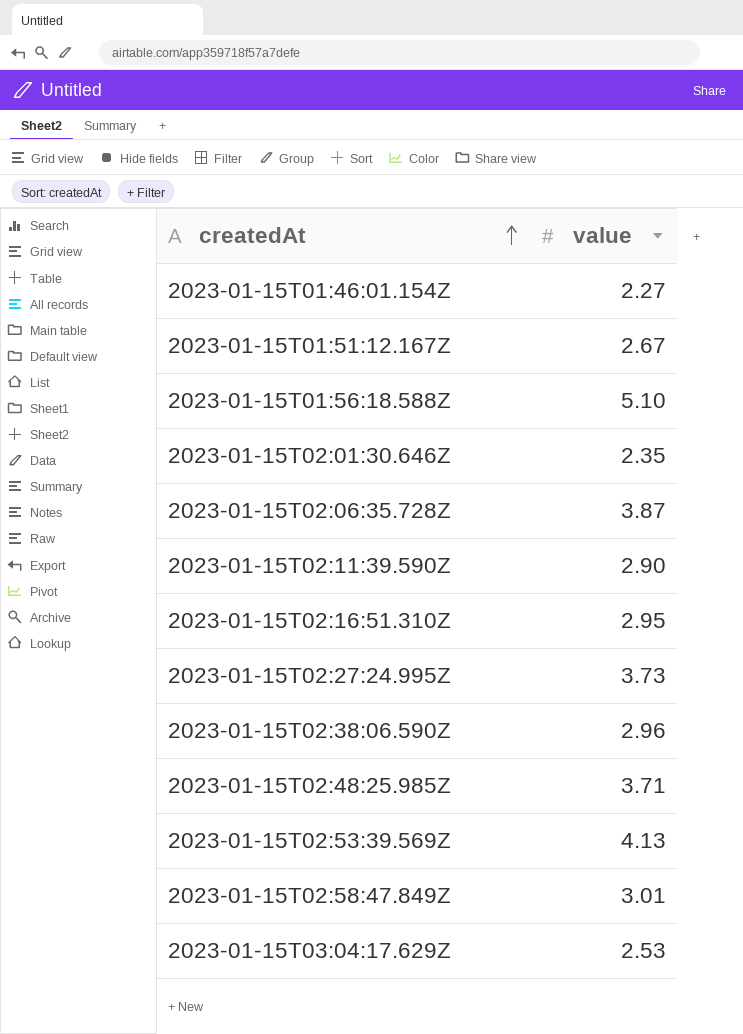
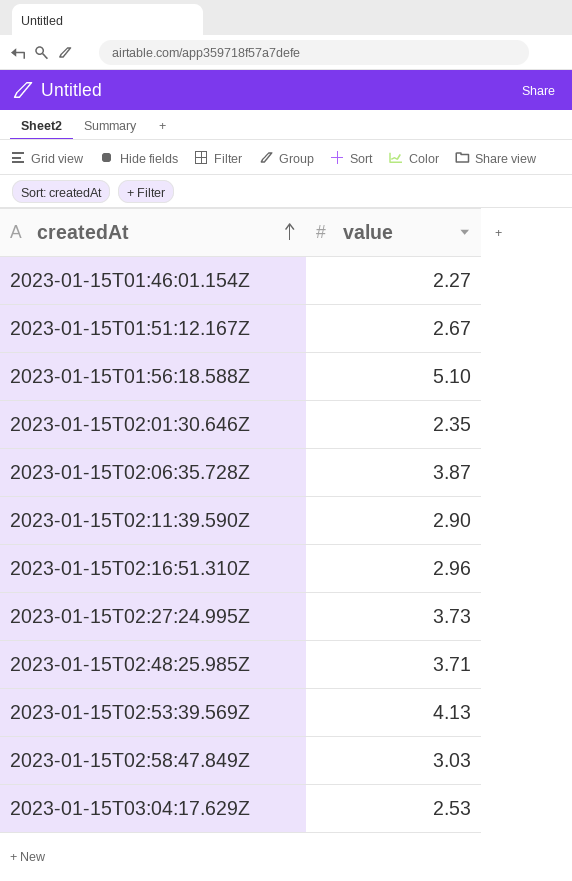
row 2023-01-15T02:38:06.590Z: 2.96 -> none
2023-01-15T02:16:51.310Z | value: 2.95 -> 2.96
2023-01-15T02:58:47.849Z | value: 3.01 -> 3.03

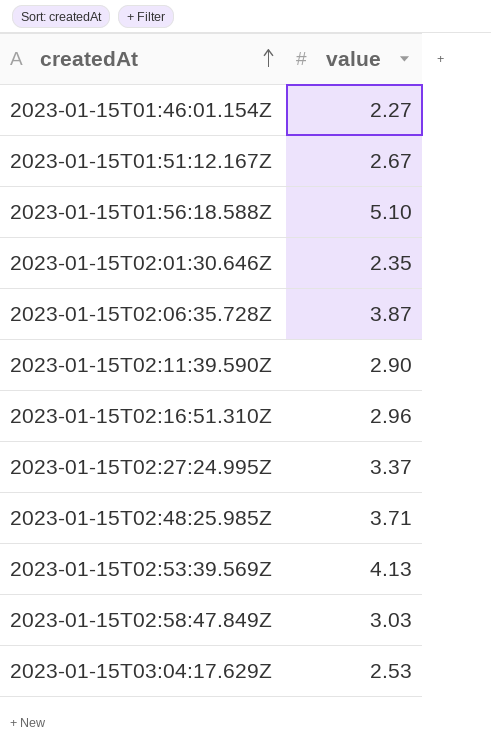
2023-01-15T02:27:24.995Z | value: 3.73 -> 3.37

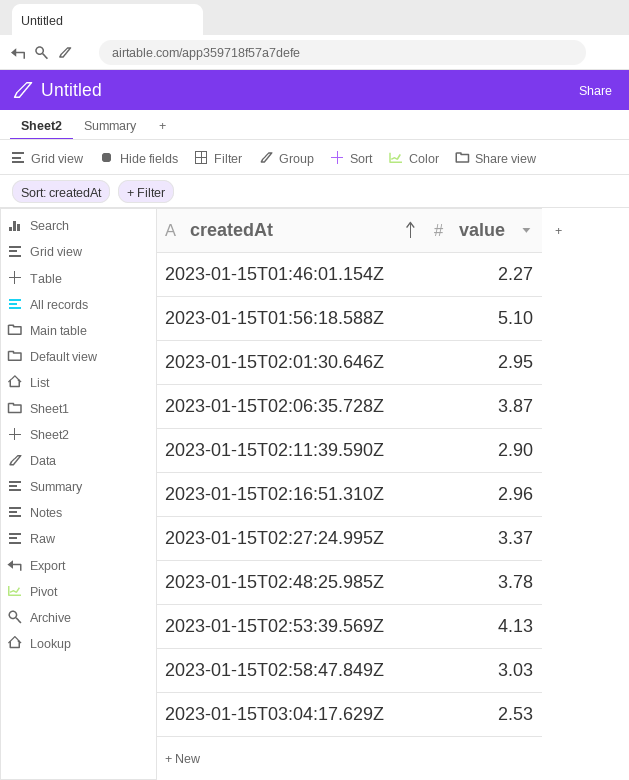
row 2023-01-15T01:51:12.167Z: 2.67 -> none
2023-01-15T02:01:30.646Z | value: 2.35 -> 2.95
2023-01-15T02:48:25.985Z | value: 3.71 -> 3.78

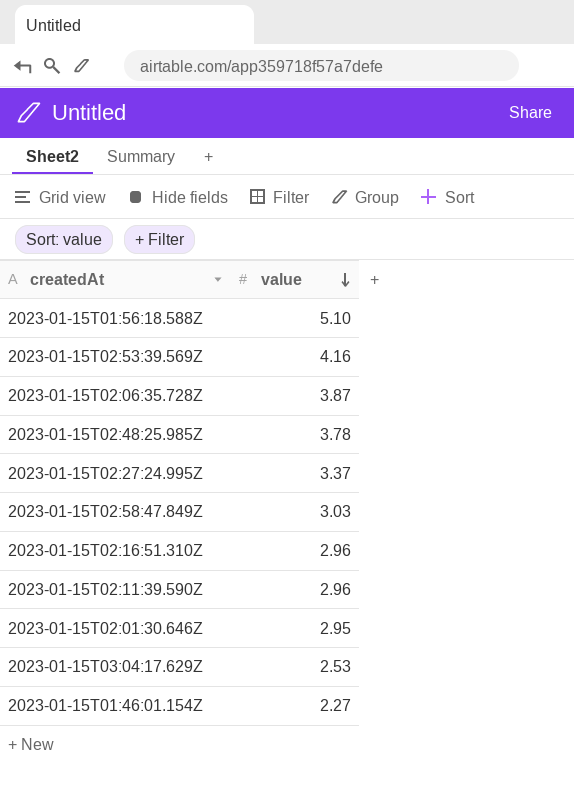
row order: createdAt ascending -> value descending
2023-01-15T02:53:39.569Z | value: 4.13 -> 4.16
2023-01-15T02:11:39.590Z | value: 2.90 -> 2.96

